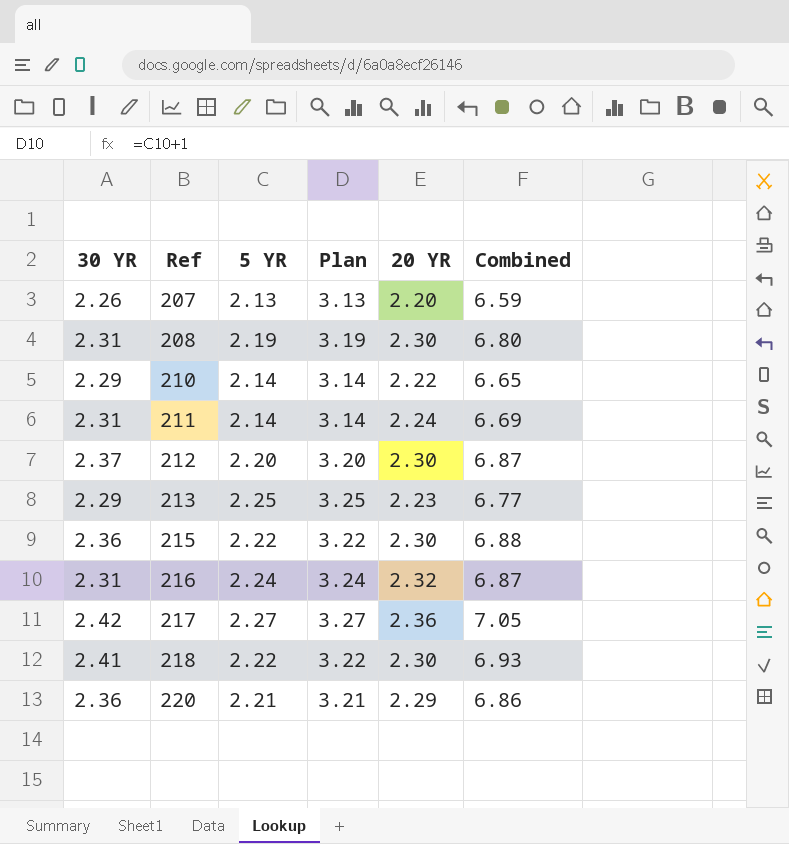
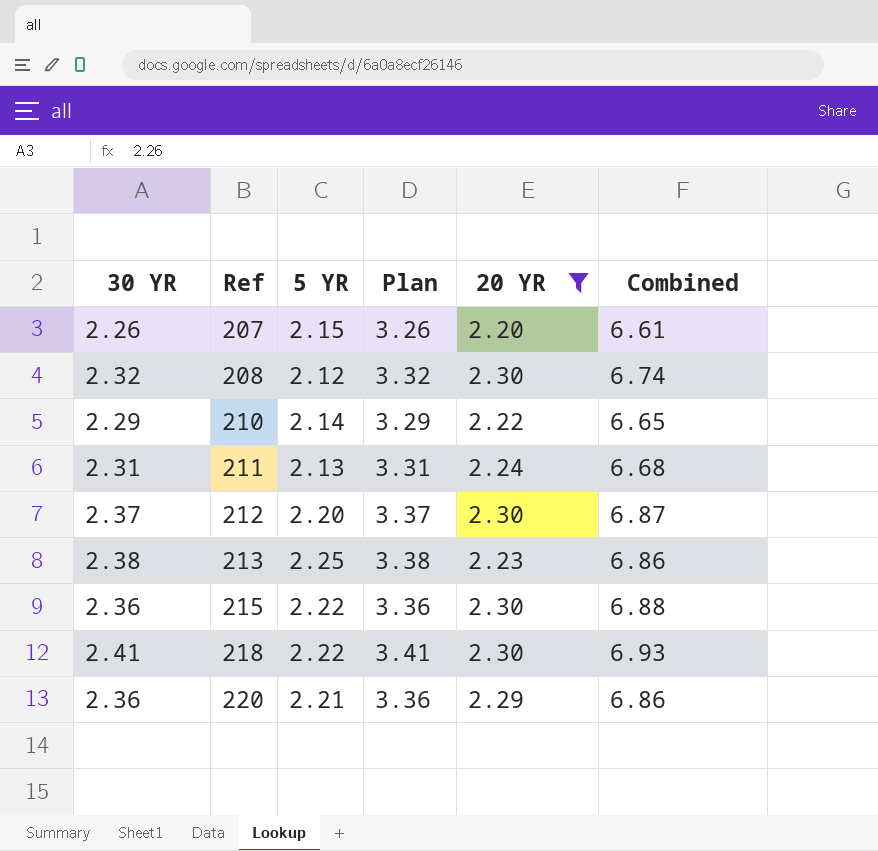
filter: none -> 20 YR <= 2.30
column Plan | formula: [5 YR] + 1 -> [30 YR] + 1
207 | 5 YR: 2.13 -> 2.15
207 | Combined: 6.59 -> 6.61
208 | 30 YR: 2.31 -> 2.32
208 | 5 YR: 2.19 -> 2.12
208 | Combined: 6.80 -> 6.74
211 | 5 YR: 2.14 -> 2.13
211 | Combined: 6.69 -> 6.68
213 | 30 YR: 2.29 -> 2.38
213 | Combined: 6.77 -> 6.86

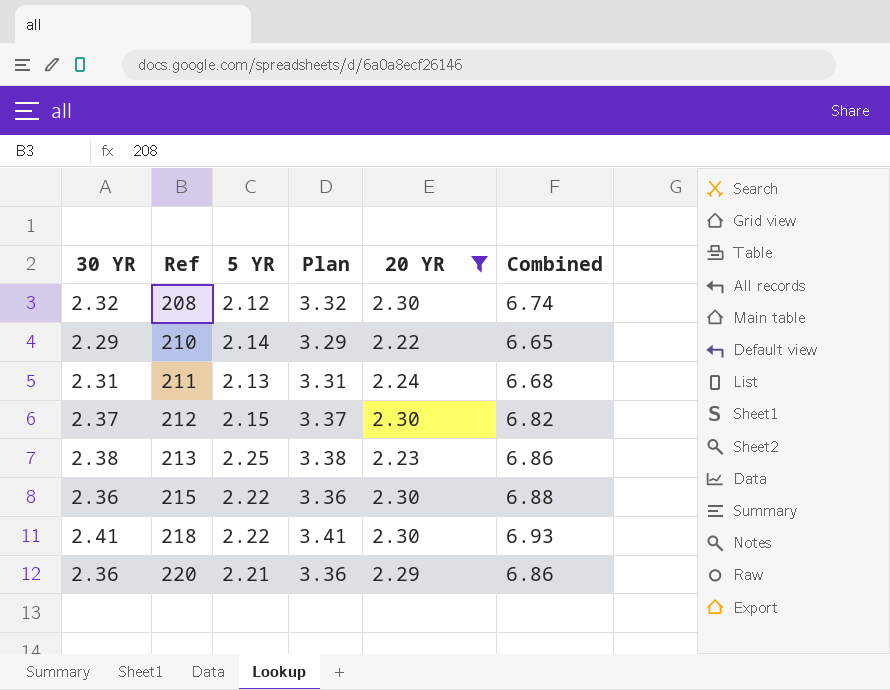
row 207: 2.26 | 2.15 | 3.26 | 2.20 | 6.61 -> none
212 | 5 YR: 2.20 -> 2.15
212 | Combined: 6.87 -> 6.82

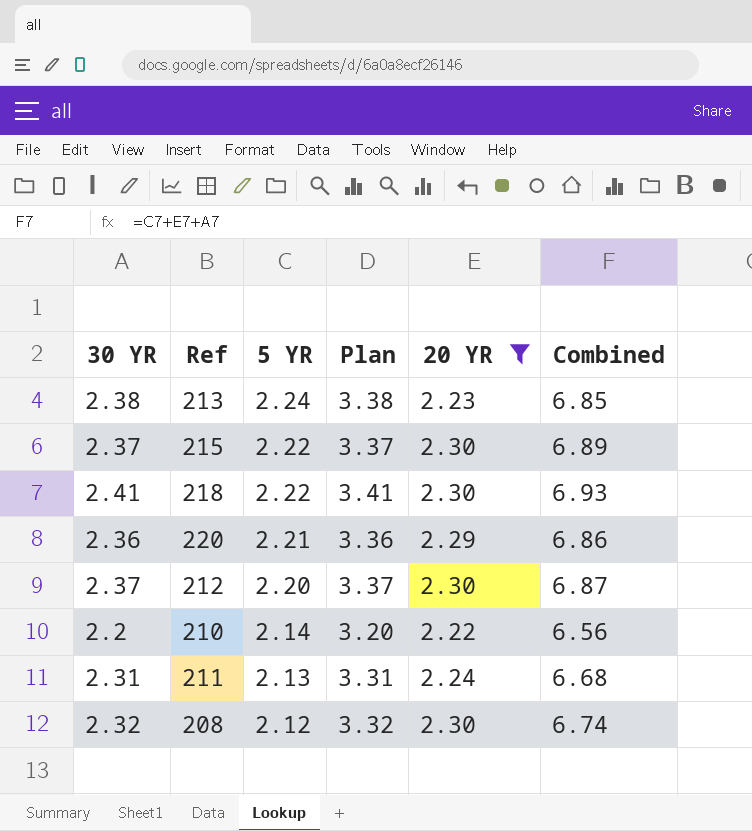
row order: Ref ascending -> 5 YR descending
213 | 5 YR: 2.25 -> 2.24
213 | Combined: 6.86 -> 6.85
215 | 30 YR: 2.36 -> 2.37
215 | Plan: 3.36 -> 3.37
215 | Combined: 6.88 -> 6.89
212 | 5 YR: 2.15 -> 2.20
212 | Combined: 6.82 -> 6.87
210 | 30 YR: 2.29 -> 2.2
210 | Plan: 3.29 -> 3.20
210 | Combined: 6.65 -> 6.56

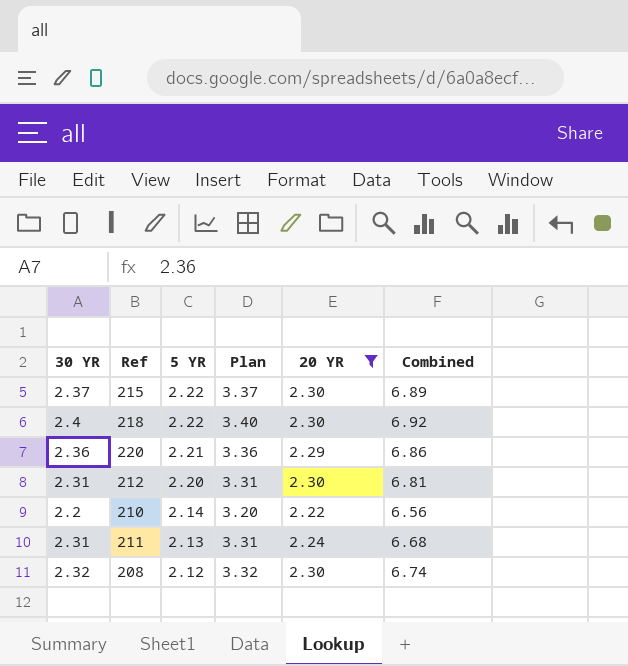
row 213: 2.38 | 2.24 | 3.38 | 2.23 | 6.85 -> none
218 | 30 YR: 2.41 -> 2.4
218 | Plan: 3.41 -> 3.40
218 | Combined: 6.93 -> 6.92
212 | 30 YR: 2.37 -> 2.31
212 | Plan: 3.37 -> 3.31
212 | Combined: 6.87 -> 6.81

